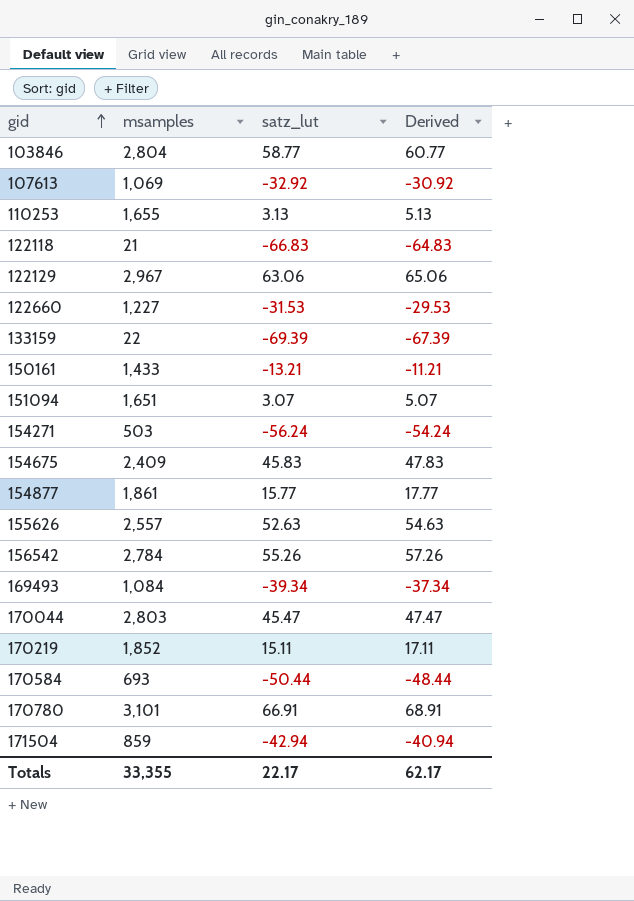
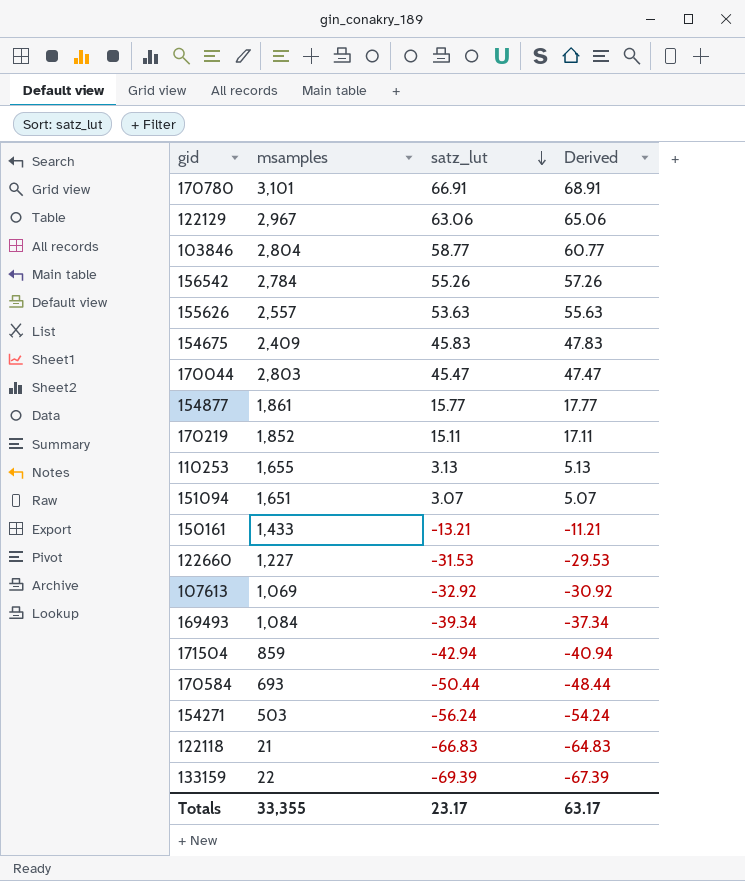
row order: gid ascending -> satz_lut descending
155626 | satz_lut: 52.63 -> 53.63
155626 | Derived: 54.63 -> 55.63
Totals | satz_lut: 22.17 -> 23.17
Totals | Derived: 62.17 -> 63.17

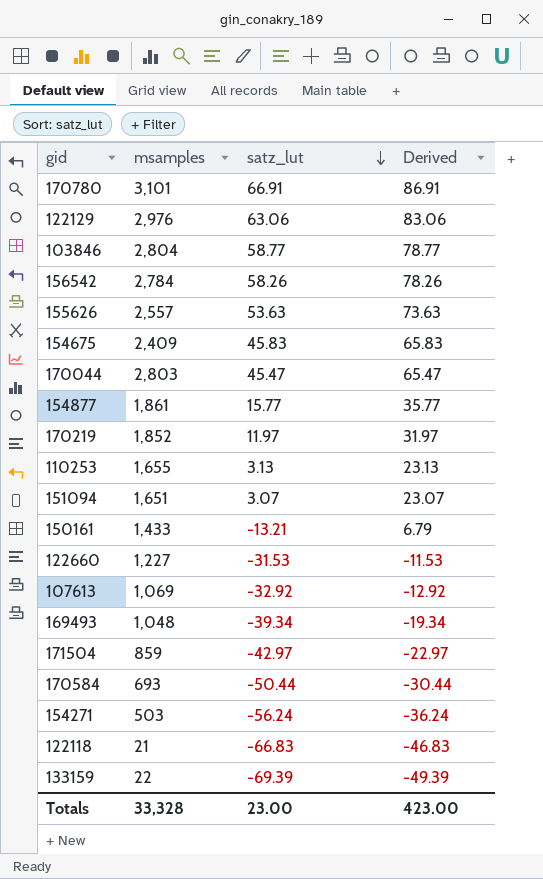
column Derived | formula: [satz_lut] + 2 -> [satz_lut] + 20
122129 | msamples: 2,967 -> 2,976
156542 | satz_lut: 55.26 -> 58.26
170219 | satz_lut: 15.11 -> 11.97
169493 | msamples: 1,084 -> 1,048
171504 | satz_lut: -42.94 -> -42.97
Totals | msamples: 33,355 -> 33,328
Totals | satz_lut: 23.17 -> 23.00
Totals | Derived: 63.17 -> 423.00

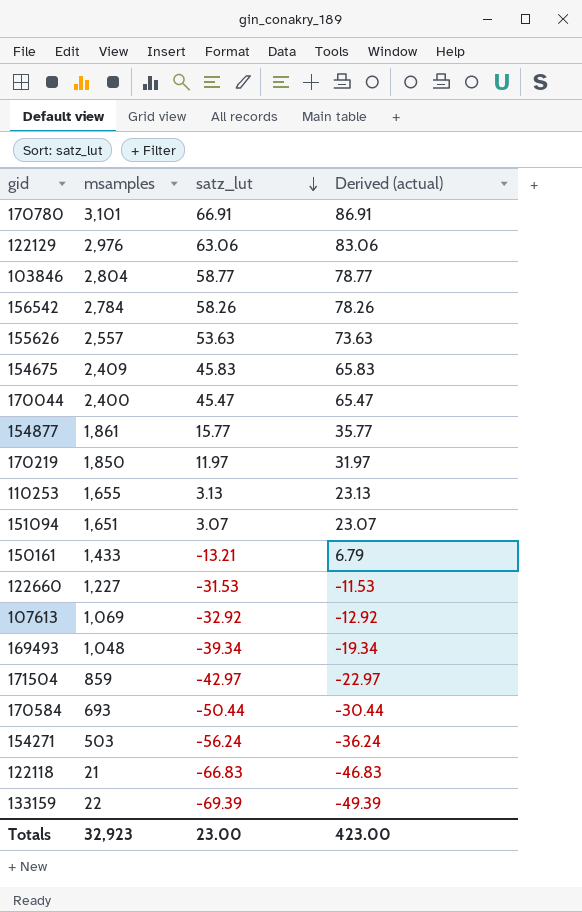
column name: Derived -> Derived (actual)
170044 | msamples: 2,803 -> 2,400
170219 | msamples: 1,852 -> 1,850
Totals | msamples: 33,328 -> 32,923

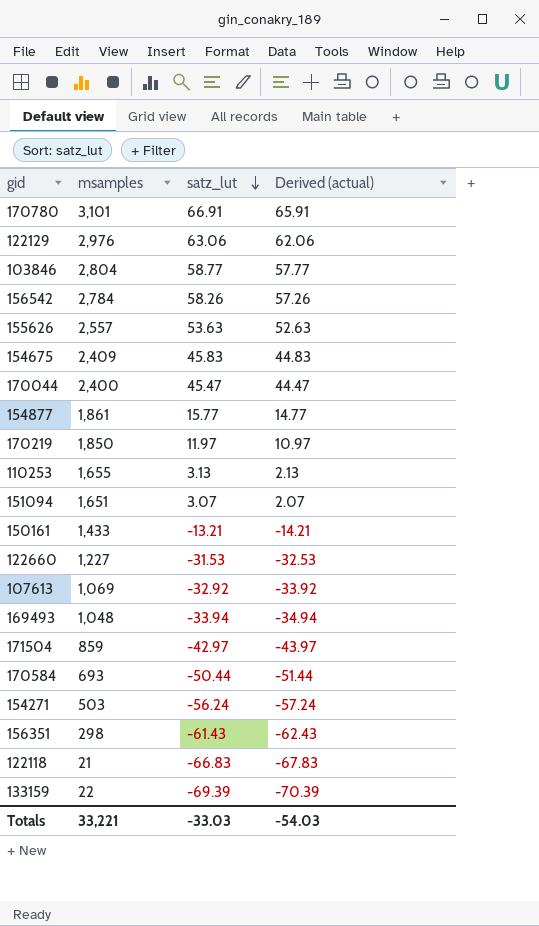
column Derived (actual) | formula: [satz_lut] + 20 -> [satz_lut] - 1
169493 | satz_lut: -39.34 -> -33.94
row 156351: none -> 298 | -61.43 | -62.43
Totals | msamples: 32,923 -> 33,221
Totals | satz_lut: 23.00 -> -33.03
Totals | Derived (actual): 423.00 -> -54.03

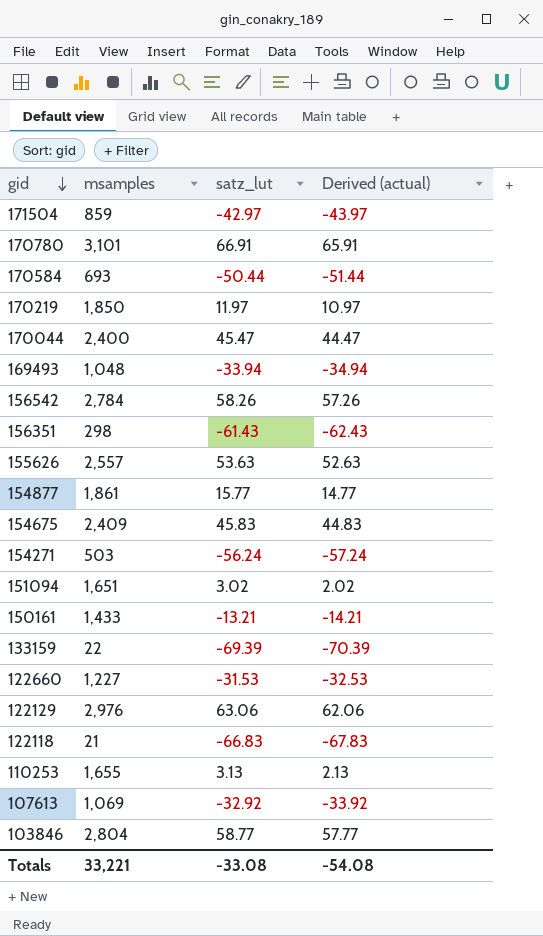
row order: satz_lut descending -> gid descending
151094 | satz_lut: 3.07 -> 3.02
151094 | Derived (actual): 2.07 -> 2.02
Totals | satz_lut: -33.03 -> -33.08
Totals | Derived (actual): -54.03 -> -54.08

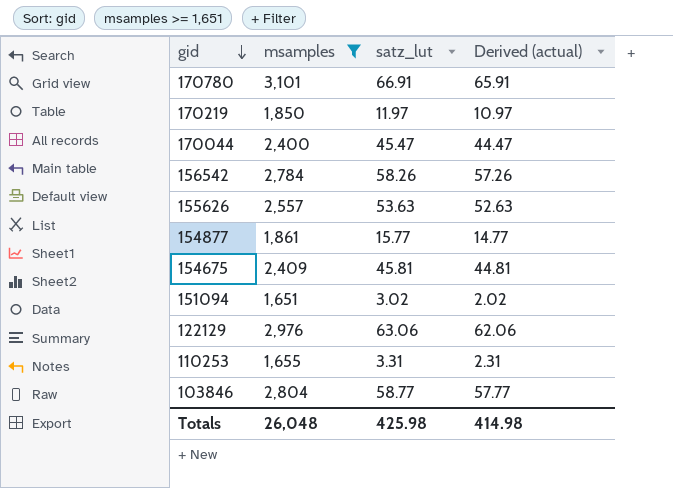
filter: none -> msamples >= 1,651
154675 | satz_lut: 45.83 -> 45.81
154675 | Derived (actual): 44.83 -> 44.81
110253 | satz_lut: 3.13 -> 3.31
110253 | Derived (actual): 2.13 -> 2.31
Totals | msamples: 33,221 -> 26,048
Totals | satz_lut: -33.08 -> 425.98
Totals | Derived (actual): -54.08 -> 414.98

